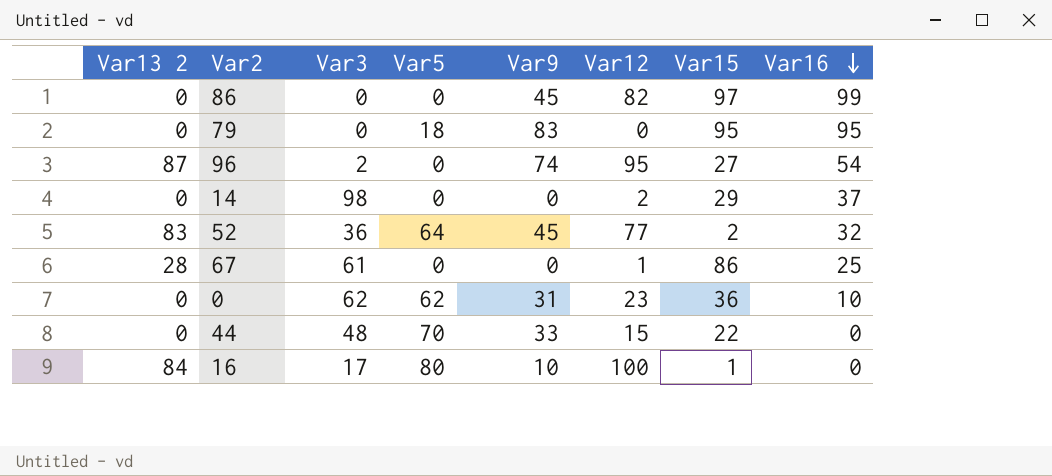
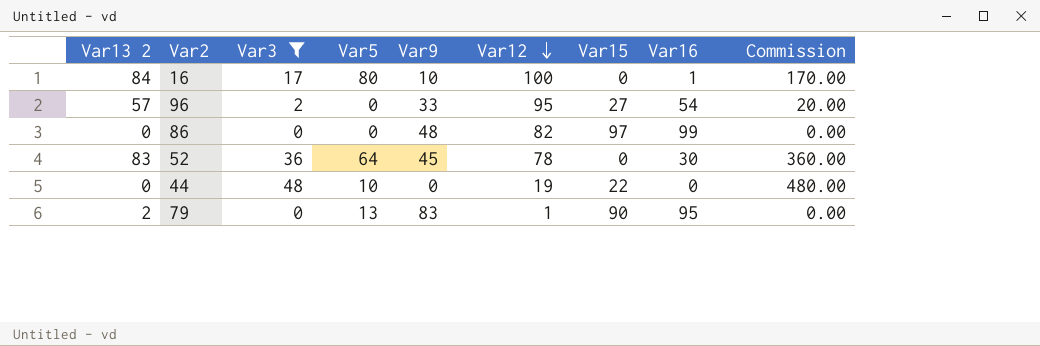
filter: none -> Var3 <= 48
row order: Var16 descending -> Var12 descending
column Commission | formula: none -> [Var3] * 10
16 | Var15: 1 -> 0
16 | Var16: 0 -> 1
96 | Var13 2: 87 -> 57
96 | Var9: 74 -> 33
86 | Var9: 45 -> 48
52 | Var12: 77 -> 78
52 | Var15: 2 -> 0
52 | Var16: 32 -> 30
44 | Var5: 70 -> 10
44 | Var9: 33 -> 0
44 | Var12: 15 -> 19
79 | Var13 2: 0 -> 2
79 | Var5: 18 -> 13
79 | Var12: 0 -> 1
79 | Var15: 95 -> 90

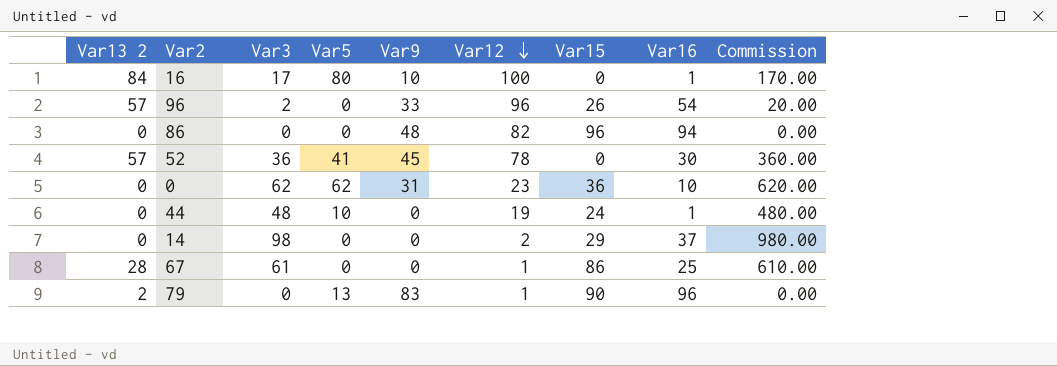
filter: Var3 <= 48 -> none
96 | Var12: 95 -> 96
96 | Var15: 27 -> 26
86 | Var15: 97 -> 96
86 | Var16: 99 -> 94
52 | Var13 2: 83 -> 57
52 | Var5: 64 -> 41
44 | Var15: 22 -> 24
44 | Var16: 0 -> 1
79 | Var16: 95 -> 96

